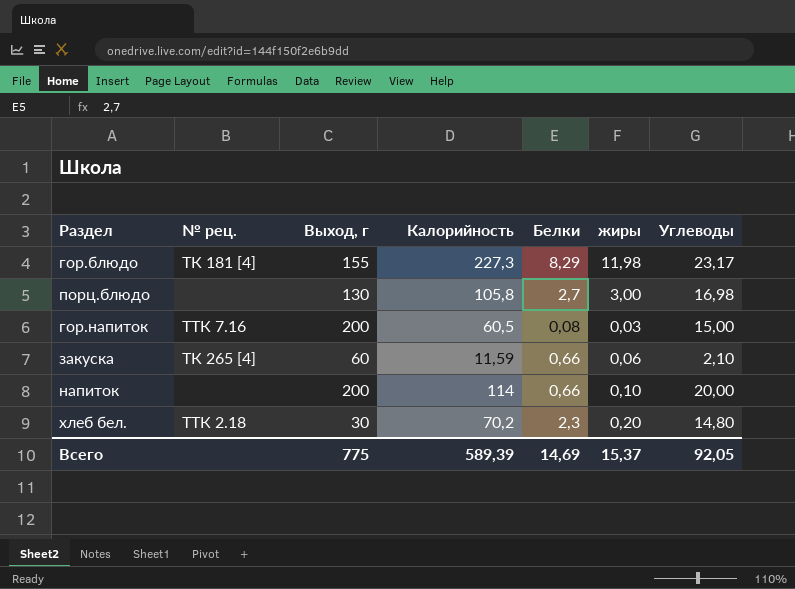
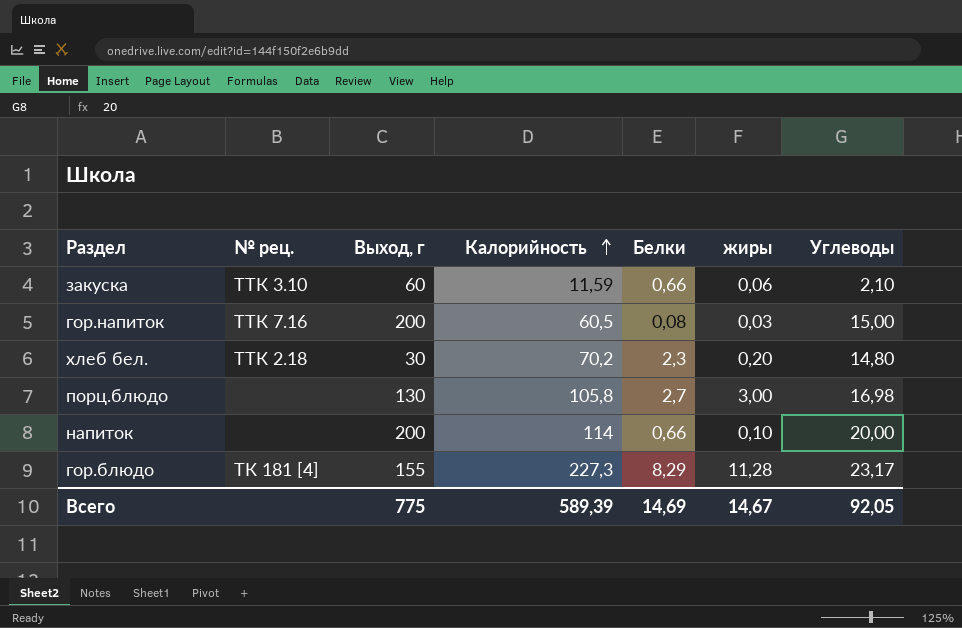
row order: none -> Калорийность ascending
закуска | № рец.: ТК 265 [4] -> ТТК 3.10
гор.блюдо | жиры: 11,98 -> 11,28
Всего | жиры: 15,37 -> 14,67

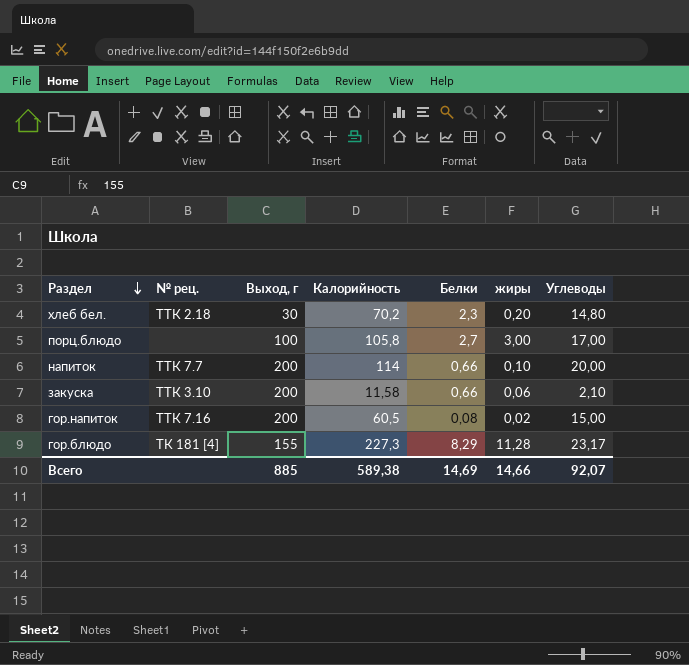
row order: Калорийность ascending -> Раздел descending
порц.блюдо | Выход, г: 130 -> 100
порц.блюдо | Углеводы: 16,98 -> 17,00
напиток | № рец.: none -> ТТК 7.7
закуска | Выход, г: 60 -> 200
закуска | Калорийность: 11,59 -> 11,58
гор.напиток | жиры: 0,03 -> 0,02
Всего | Выход, г: 775 -> 885
Всего | Калорийность: 589,39 -> 589,38
Всего | жиры: 14,67 -> 14,66
Всего | Углеводы: 92,05 -> 92,07

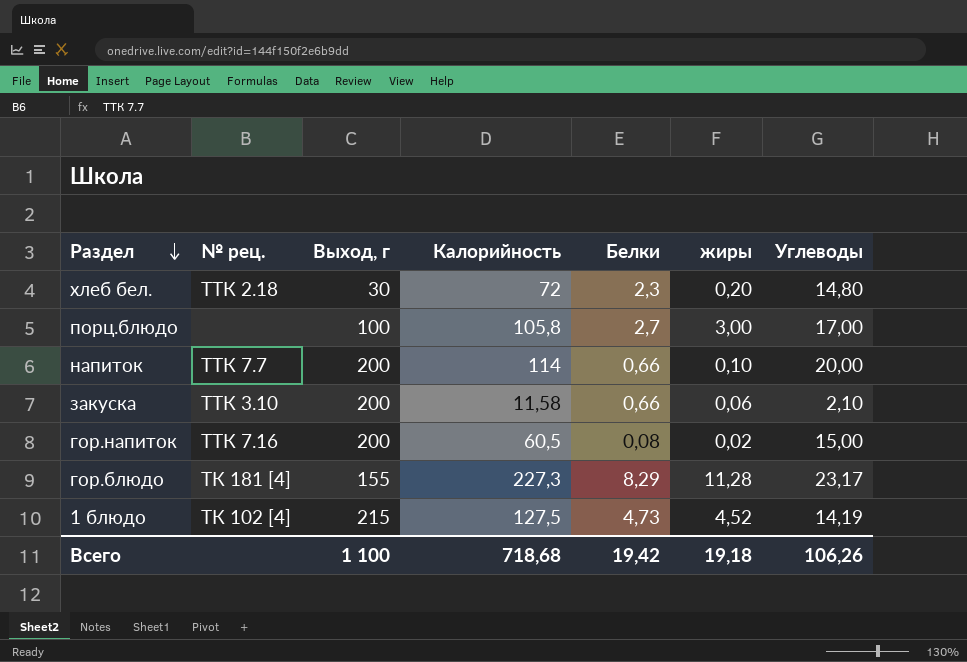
хлеб бел. | Калорийность: 70,2 -> 72
row 1 блюдо: none -> ТК 102 [4] | 215 | 127,5 | 4,73 | 4,52 | 14,19
Всего | Выход, г: 885 -> 1 100
Всего | Калорийность: 589,38 -> 718,68
Всего | Белки: 14,69 -> 19,42
Всего | жиры: 14,66 -> 19,18
Всего | Углеводы: 92,07 -> 106,26

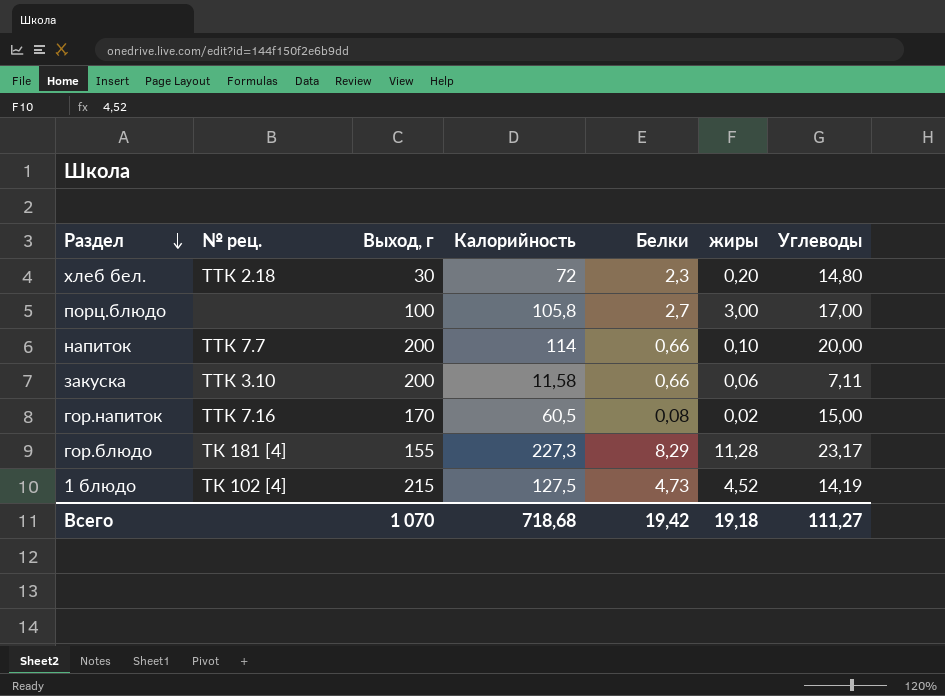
закуска | Углеводы: 2,10 -> 7,11
гор.напиток | Выход, г: 200 -> 170
Всего | Выход, г: 1 100 -> 1 070
Всего | Углеводы: 106,26 -> 111,27

